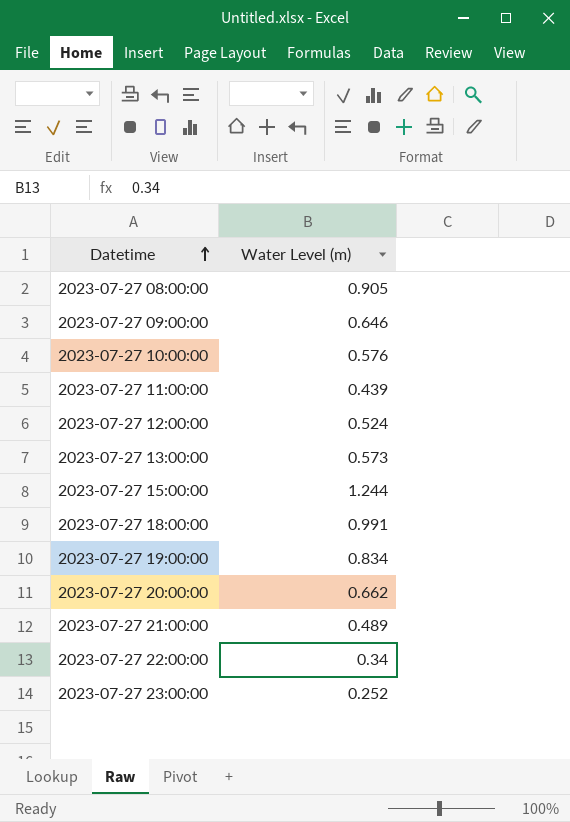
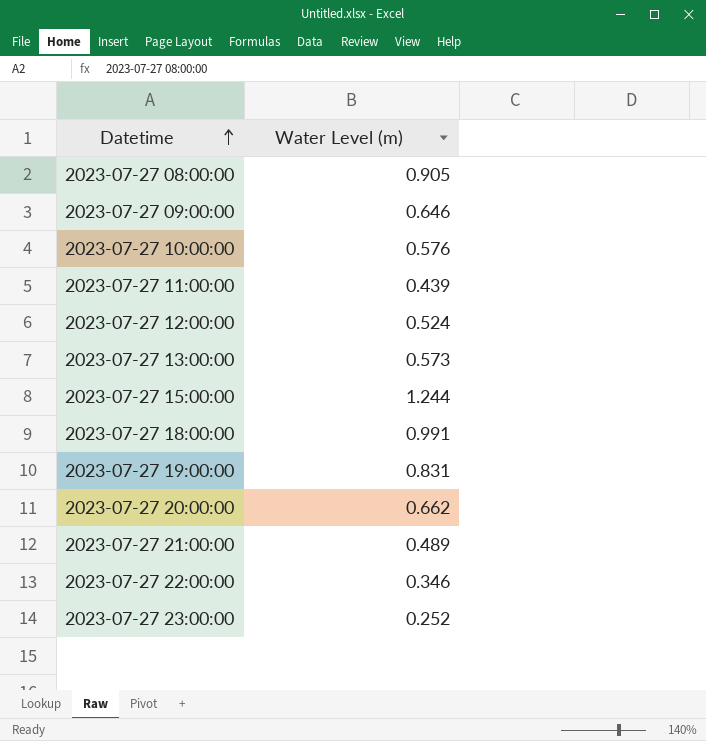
2023-07-27 19:00:00 | Water Level (m): 0.834 -> 0.831
2023-07-27 22:00:00 | Water Level (m): 0.34 -> 0.346

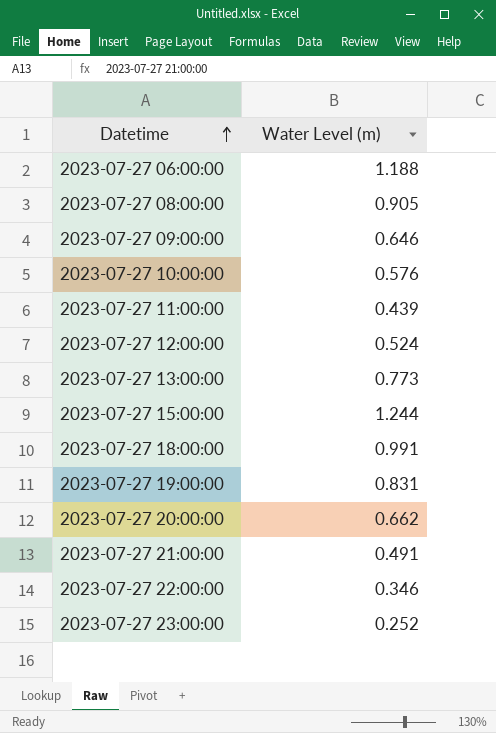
row 2023-07-27 06:00:00: none -> 1.188
2023-07-27 13:00:00 | Water Level (m): 0.573 -> 0.773
2023-07-27 21:00:00 | Water Level (m): 0.489 -> 0.491

